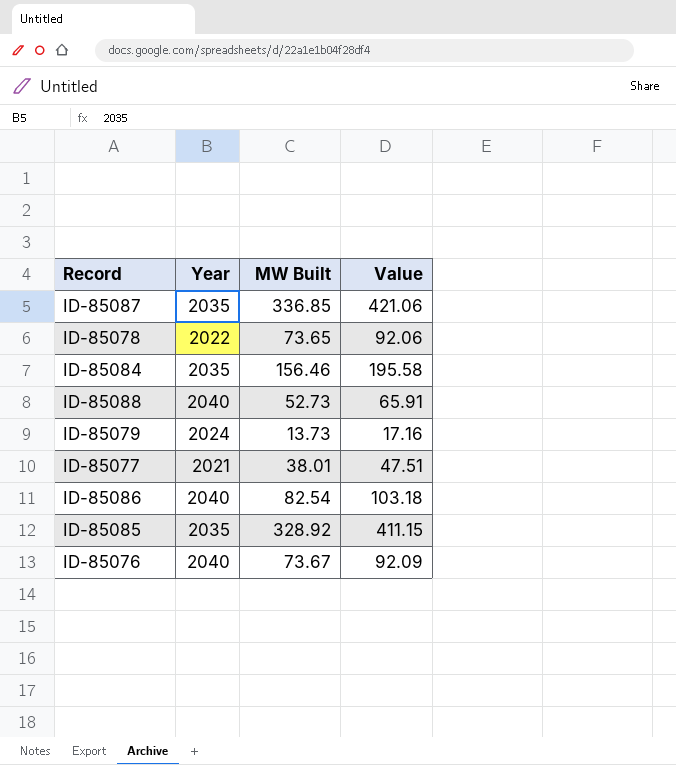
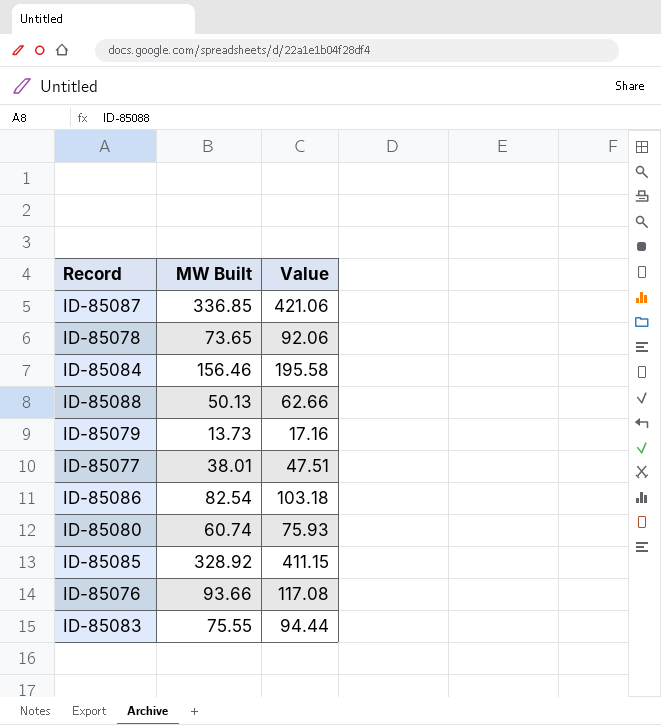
column Year | position: 2 -> none
ID-85088 | MW Built: 52.73 -> 50.13
ID-85088 | Value: 65.91 -> 62.66
row ID-85080: none -> 60.74 | 75.93
ID-85076 | MW Built: 73.67 -> 93.66
ID-85076 | Value: 92.09 -> 117.08
row ID-85083: none -> 75.55 | 94.44

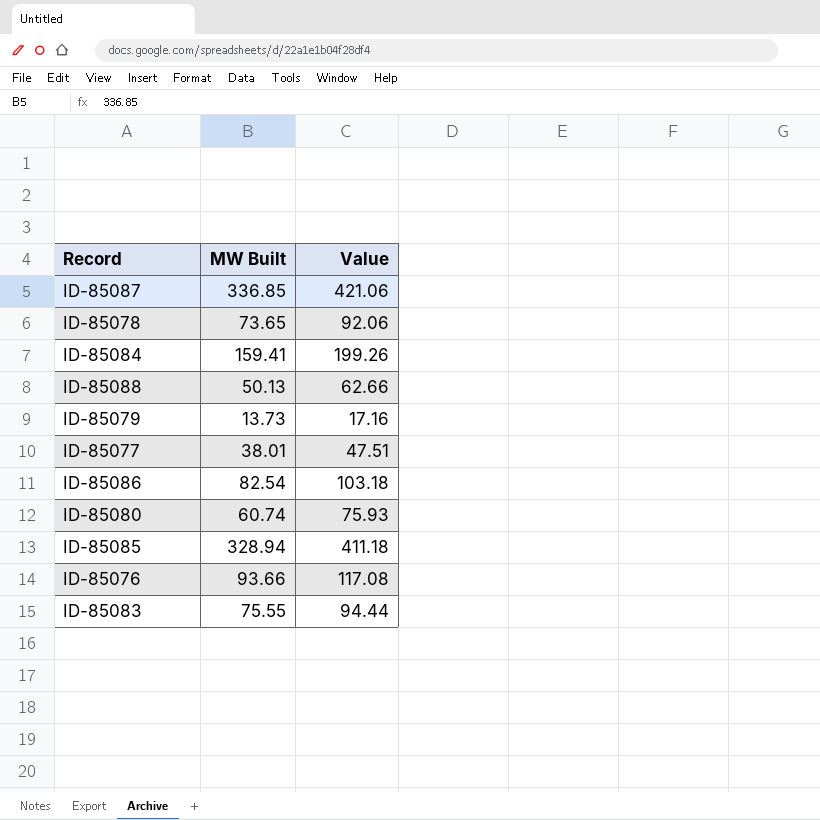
ID-85084 | MW Built: 156.46 -> 159.41
ID-85084 | Value: 195.58 -> 199.26
ID-85085 | MW Built: 328.92 -> 328.94
ID-85085 | Value: 411.15 -> 411.18

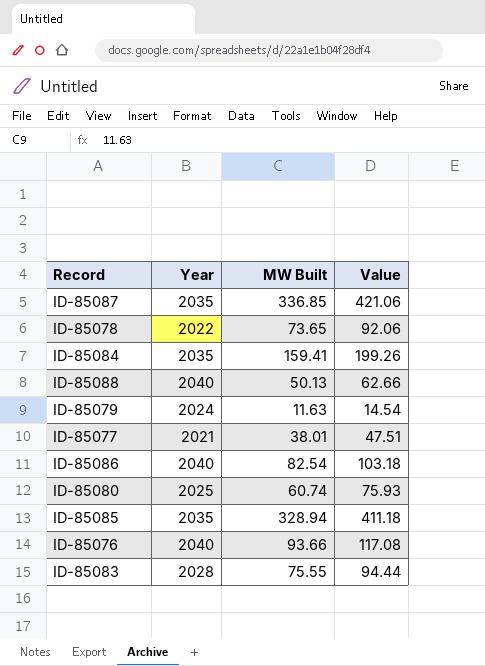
column Year | position: none -> 2
ID-85079 | MW Built: 13.73 -> 11.63
ID-85079 | Value: 17.16 -> 14.54

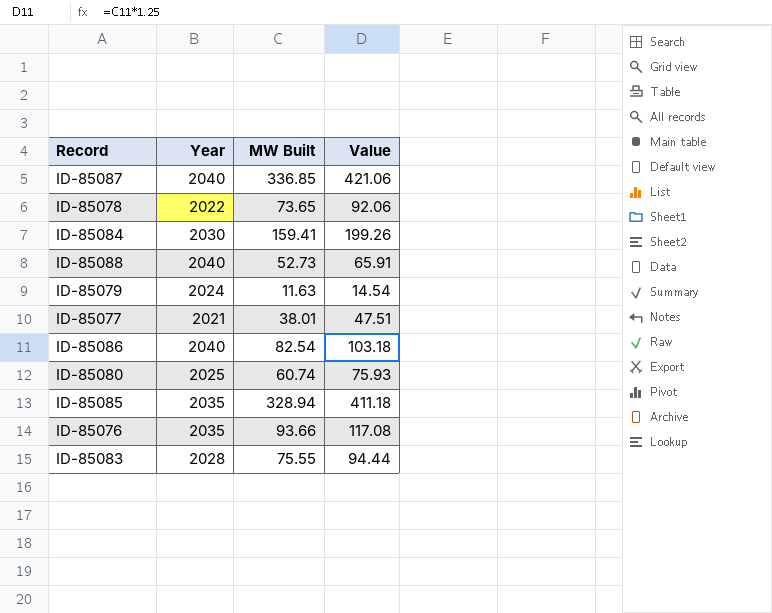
ID-85087 | Year: 2035 -> 2040
ID-85084 | Year: 2035 -> 2030
ID-85088 | MW Built: 50.13 -> 52.73
ID-85088 | Value: 62.66 -> 65.91
ID-85076 | Year: 2040 -> 2035

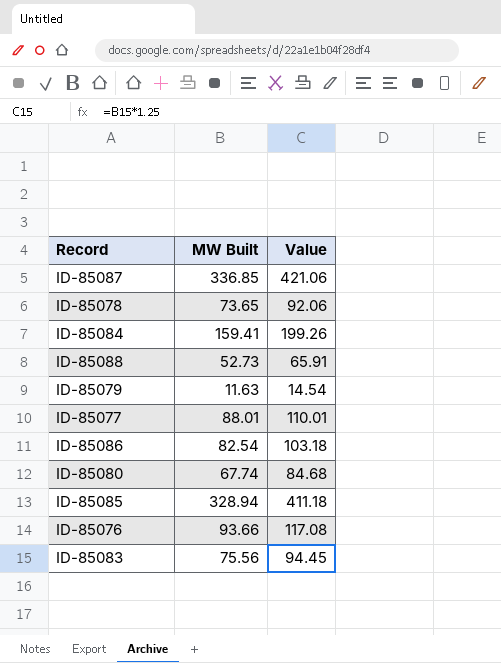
column Year | position: 2 -> none
ID-85077 | MW Built: 38.01 -> 88.01
ID-85077 | Value: 47.51 -> 110.01
ID-85080 | MW Built: 60.74 -> 67.74
ID-85080 | Value: 75.93 -> 84.68
ID-85083 | MW Built: 75.55 -> 75.56
ID-85083 | Value: 94.44 -> 94.45

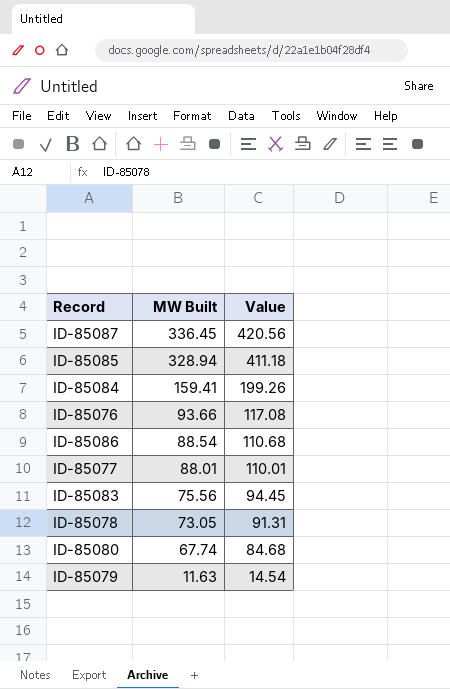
row order: none -> MW Built descending
row ID-85088: 52.73 | 65.91 -> none
ID-85087 | MW Built: 336.85 -> 336.45
ID-85087 | Value: 421.06 -> 420.56
ID-85086 | MW Built: 82.54 -> 88.54
ID-85086 | Value: 103.18 -> 110.68
ID-85078 | MW Built: 73.65 -> 73.05
ID-85078 | Value: 92.06 -> 91.31

